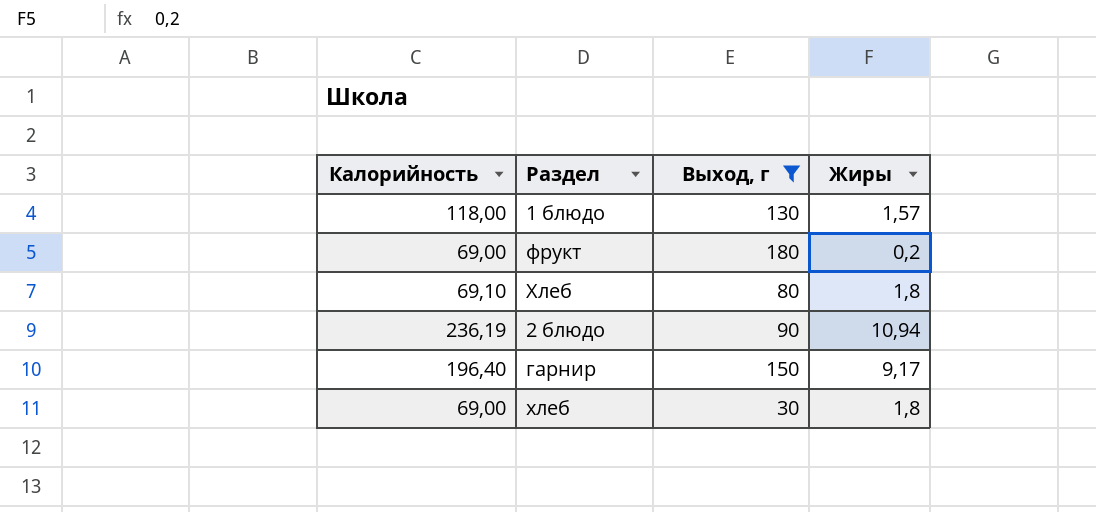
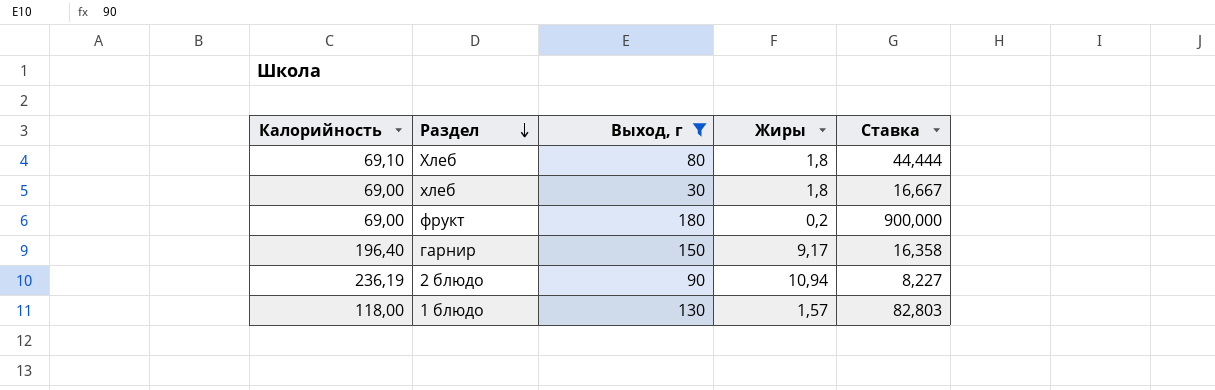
row order: none -> Раздел descending
column Ставка | formula: none -> [Выход, г] / [Жиры]

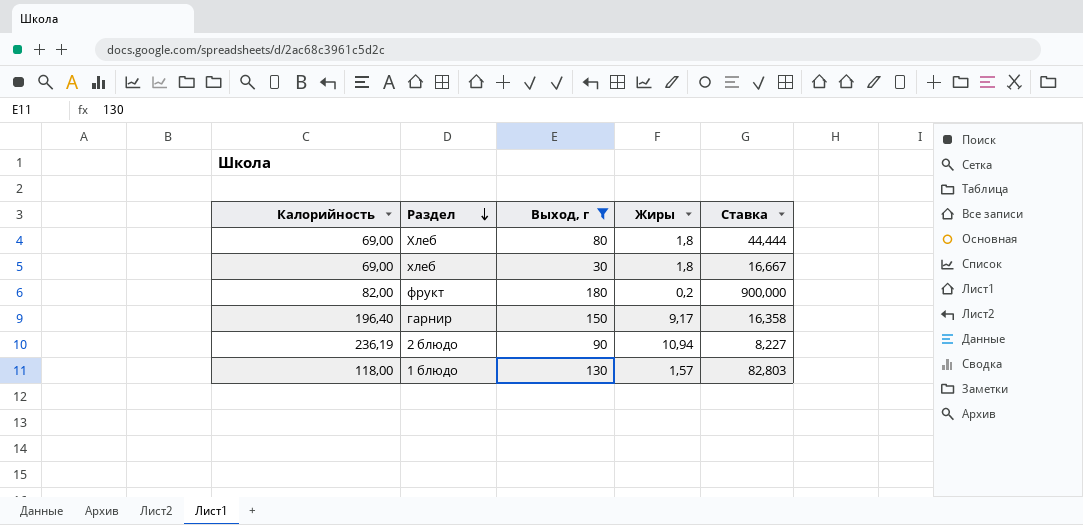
Хлеб | Калорийность: 69,10 -> 69,00
фрукт | Калорийность: 69,00 -> 82,00

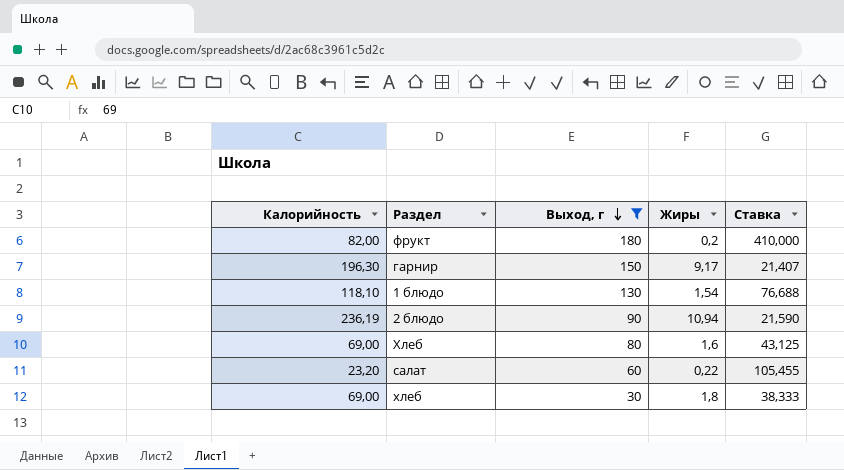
row order: Раздел descending -> Выход, г descending
column Ставка | formula: [Выход, г] / [Жиры] -> [Калорийность] / [Жиры]
гарнир | Калорийность: 196,40 -> 196,30
1 блюдо | Калорийность: 118,00 -> 118,10
1 блюдо | Жиры: 1,57 -> 1,54
Хлеб | Жиры: 1,8 -> 1,6
row салат: none -> 23,20 | 60 | 0,22 | 105,455

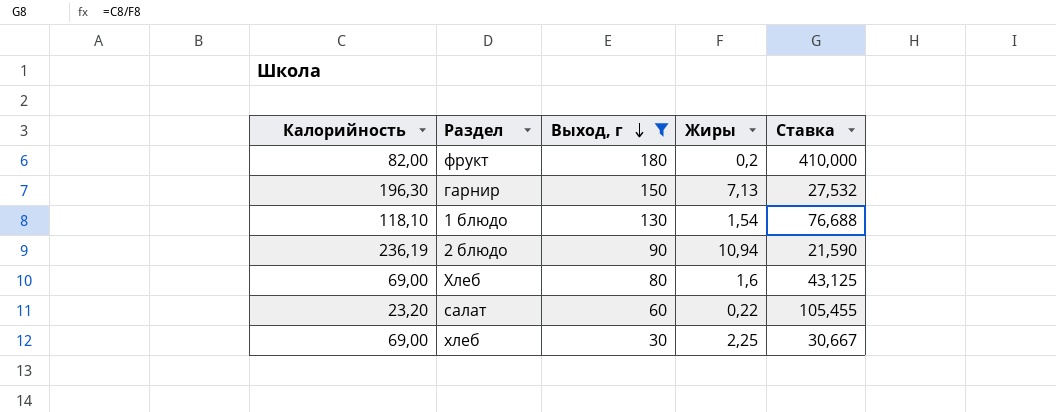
гарнир | Жиры: 9,17 -> 7,13
гарнир | Ставка: 21,407 -> 27,532
хлеб | Жиры: 1,8 -> 2,25
хлеб | Ставка: 38,333 -> 30,667

